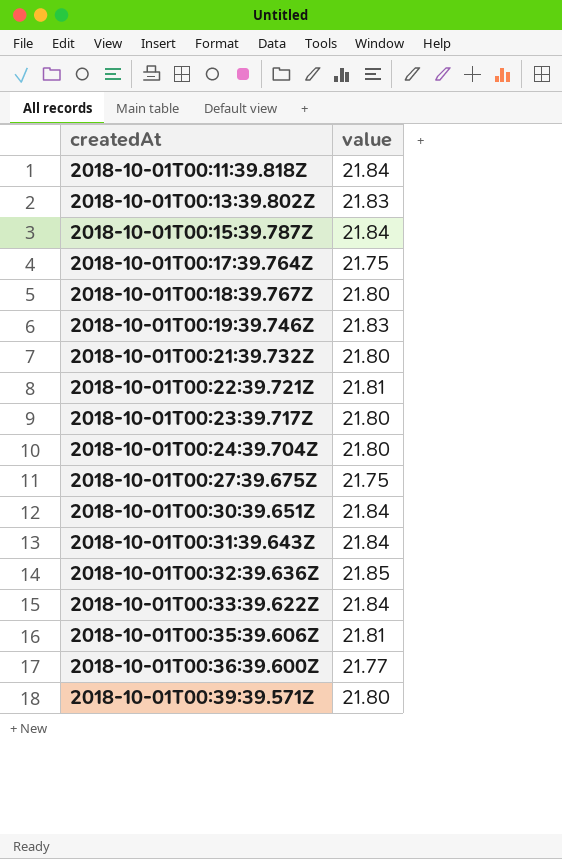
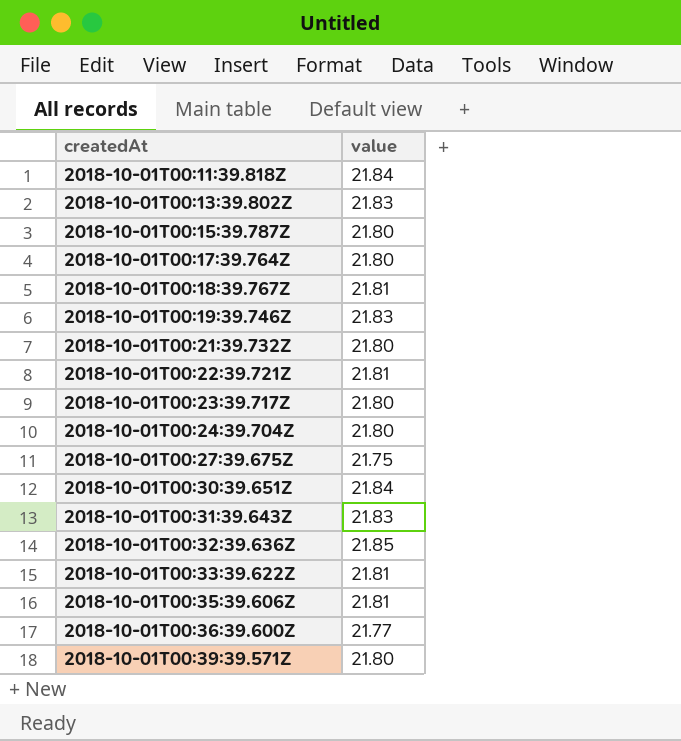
2018-10-01T00:15:39.787Z | value: 21.84 -> 21.80
2018-10-01T00:17:39.764Z | value: 21.75 -> 21.80
2018-10-01T00:18:39.767Z | value: 21.80 -> 21.81
2018-10-01T00:31:39.643Z | value: 21.84 -> 21.83
2018-10-01T00:33:39.622Z | value: 21.84 -> 21.81

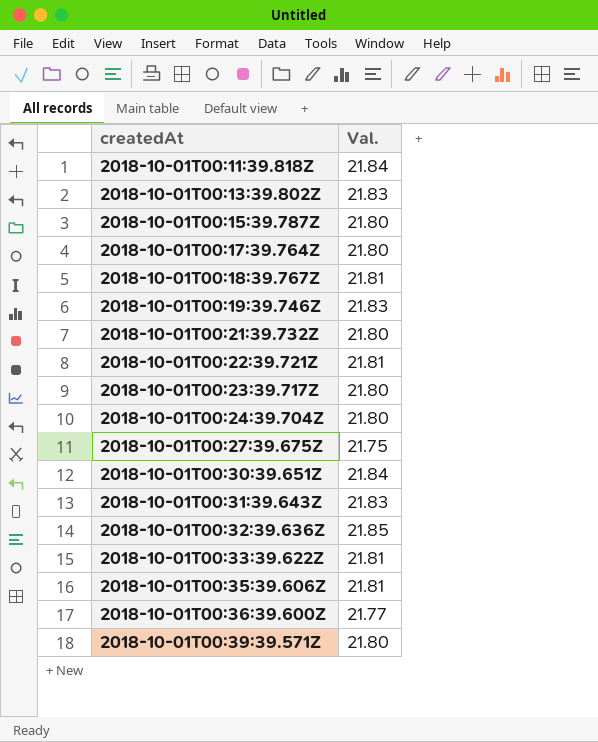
column name: value -> Val.

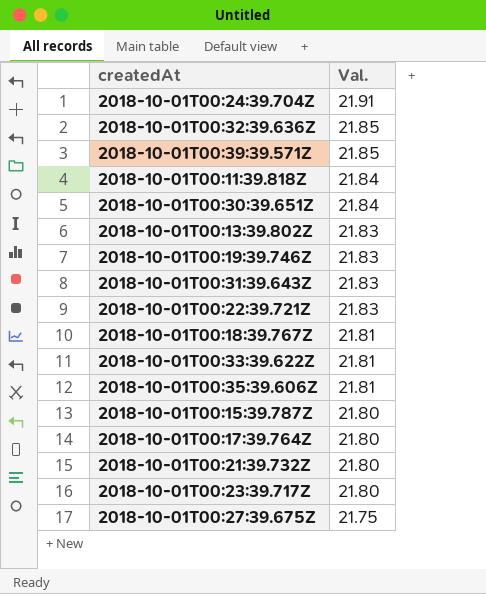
row order: createdAt ascending -> Val. descending
row 2018-10-01T00:36:39.600Z: 21.77 -> none
2018-10-01T00:24:39.704Z | Val.: 21.80 -> 21.91
2018-10-01T00:39:39.571Z | Val.: 21.80 -> 21.85
2018-10-01T00:22:39.721Z | Val.: 21.81 -> 21.83

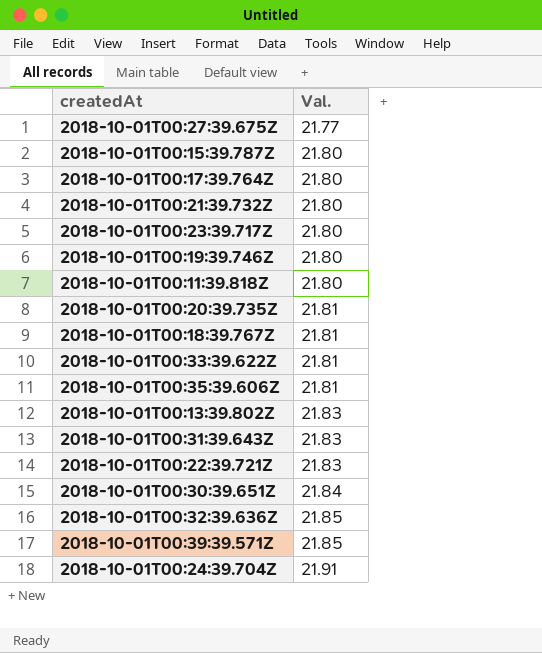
row order: Val. descending -> Val. ascending
2018-10-01T00:27:39.675Z | Val.: 21.75 -> 21.77
2018-10-01T00:19:39.746Z | Val.: 21.83 -> 21.80
2018-10-01T00:11:39.818Z | Val.: 21.84 -> 21.80
row 2018-10-01T00:20:39.735Z: none -> 21.81

